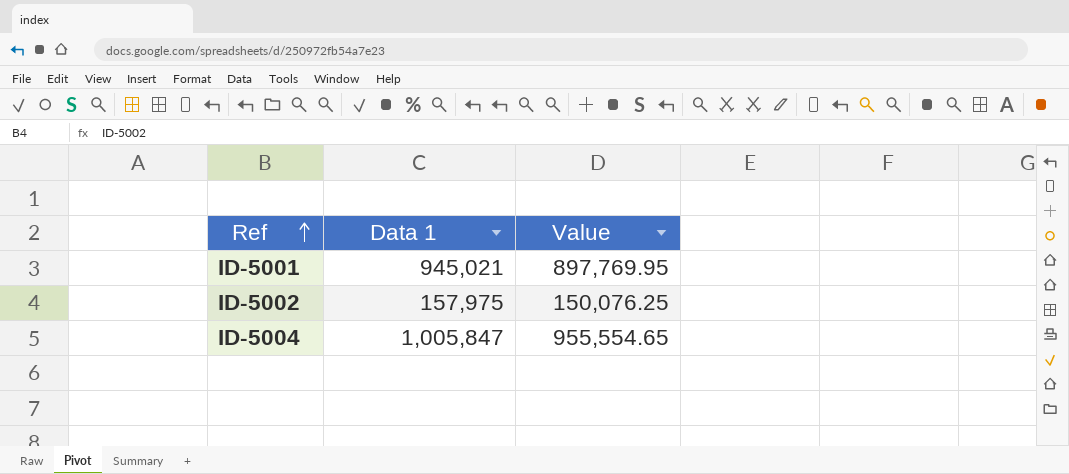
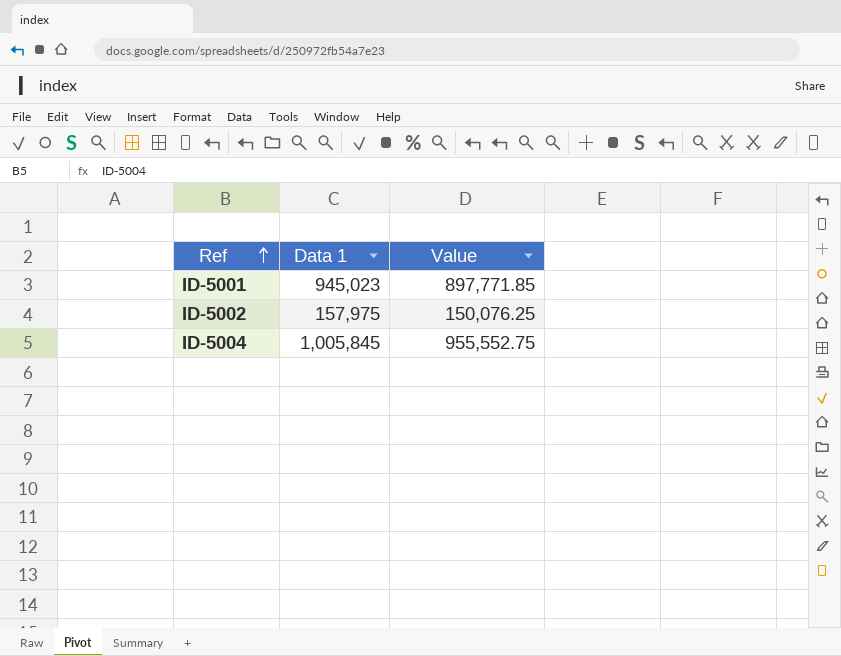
ID-5001 | Data 1: 945,021 -> 945,023
ID-5001 | Value: 897,769.95 -> 897,771.85
ID-5004 | Data 1: 1,005,847 -> 1,005,845
ID-5004 | Value: 955,554.65 -> 955,552.75

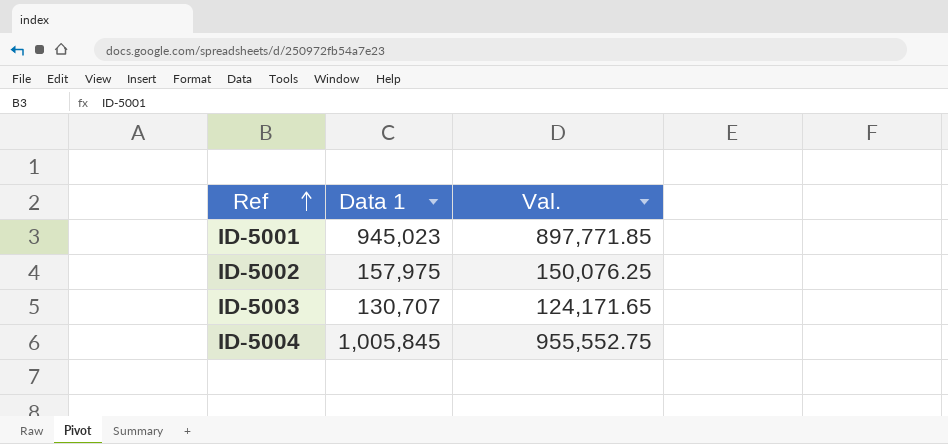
column name: Value -> Val.
row ID-5003: none -> 130,707 | 124,171.65

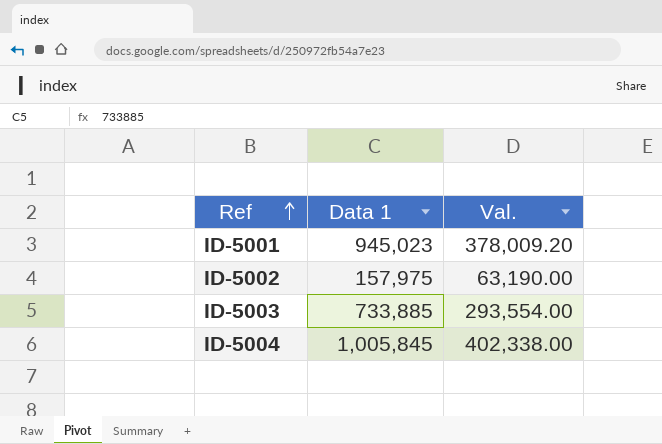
column Val. | formula: [Data 1] * 0.95 -> [Data 1] * 0.4
ID-5003 | Data 1: 130,707 -> 733,885

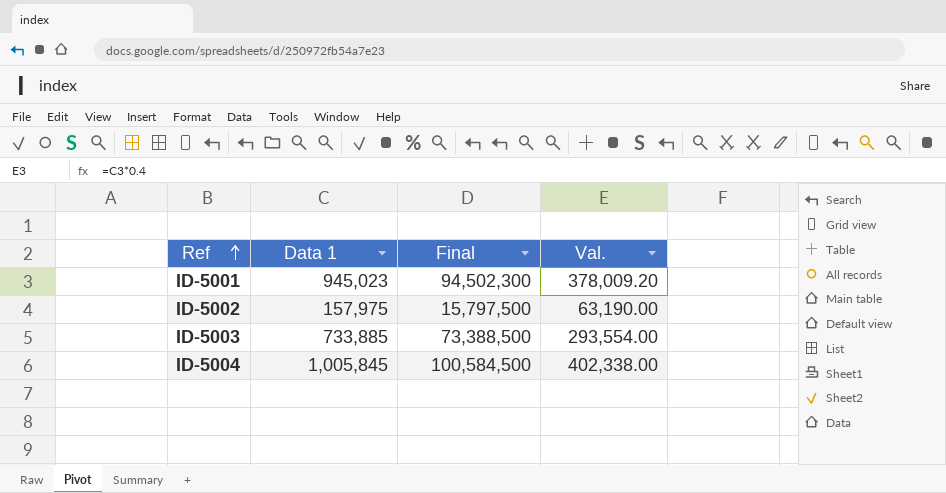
column Final | formula: none -> [Data 1] * 100

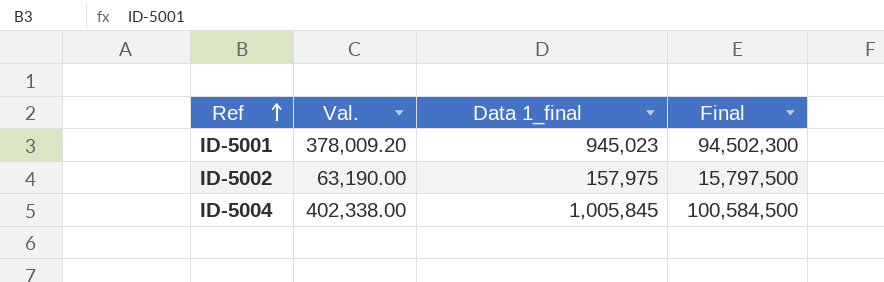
column Val. | position: 4 -> 2
column name: Data 1 -> Data 1_final
row ID-5003: 733,885 | 73,388,500 | 293,554.00 -> none

